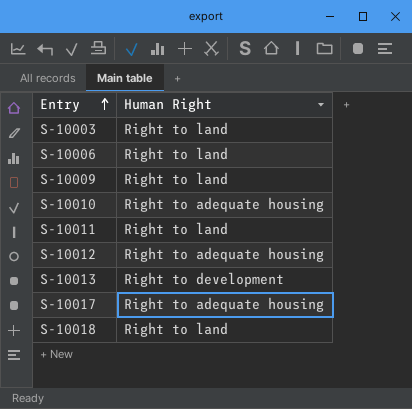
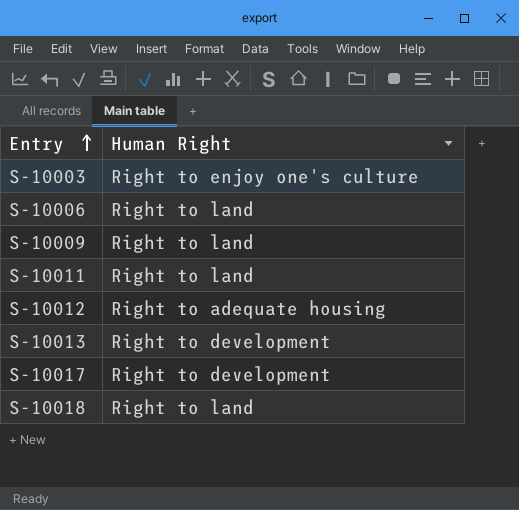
row S-10010: Right to adequate housing -> none
S-10003 | Human Right: Right to land -> Right to enjoy one's culture
S-10017 | Human Right: Right to adequate housing -> Right to development

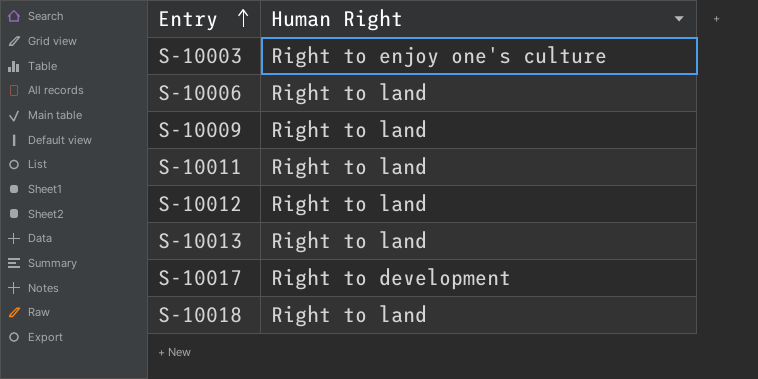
S-10012 | Human Right: Right to adequate housing -> Right to land
S-10013 | Human Right: Right to development -> Right to land

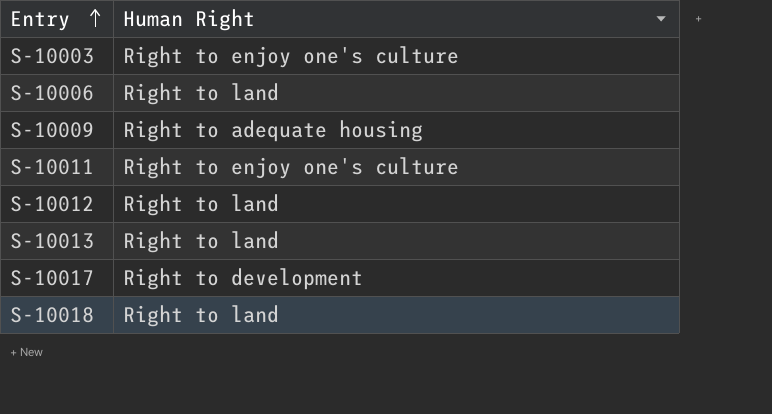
S-10009 | Human Right: Right to land -> Right to adequate housing
S-10011 | Human Right: Right to land -> Right to enjoy one's culture

